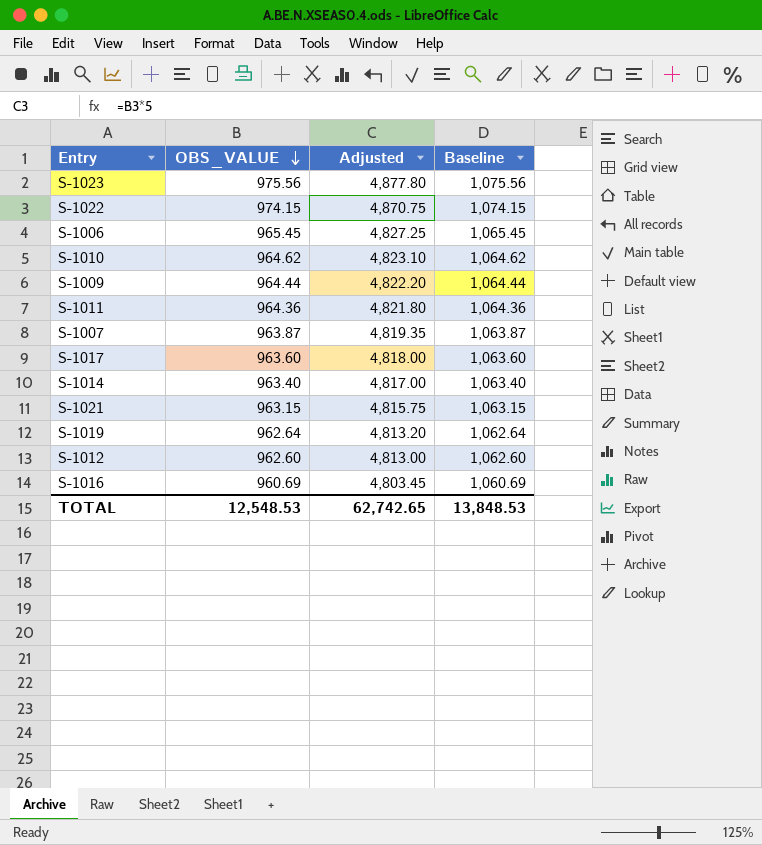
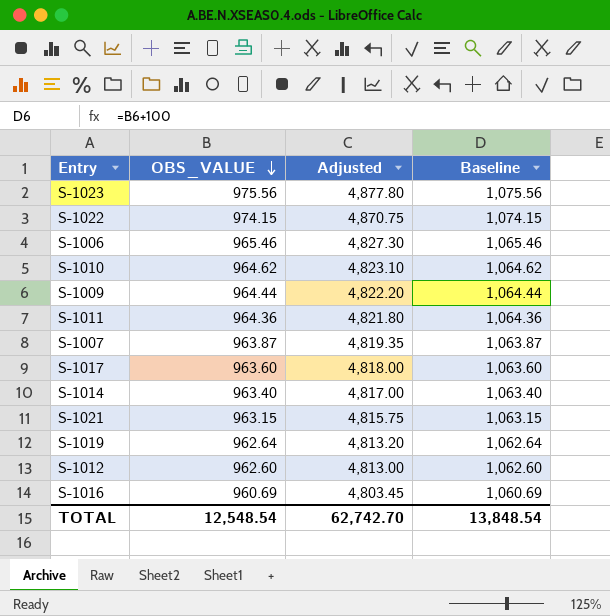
S-1006 | OBS_VALUE: 965.45 -> 965.46
S-1006 | Adjusted: 4,827.25 -> 4,827.30
S-1006 | Baseline: 1,065.45 -> 1,065.46
TOTAL | OBS_VALUE: 12,548.53 -> 12,548.54
TOTAL | Adjusted: 62,742.65 -> 62,742.70
TOTAL | Baseline: 13,848.53 -> 13,848.54

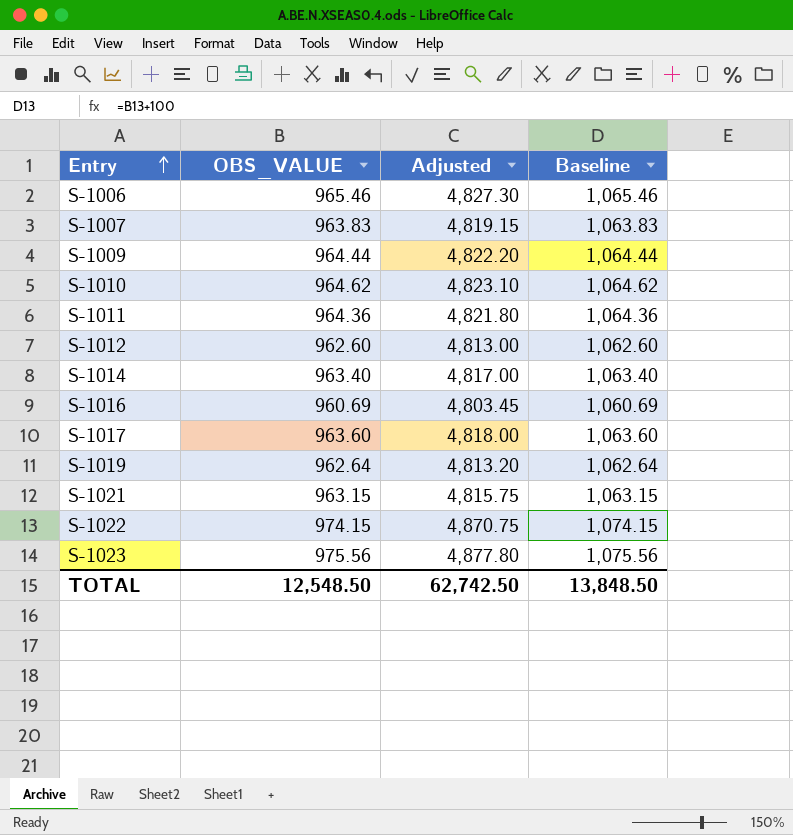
row order: OBS_VALUE descending -> Entry ascending
S-1007 | OBS_VALUE: 963.87 -> 963.83
S-1007 | Adjusted: 4,819.35 -> 4,819.15
S-1007 | Baseline: 1,063.87 -> 1,063.83
TOTAL | OBS_VALUE: 12,548.54 -> 12,548.50
TOTAL | Adjusted: 62,742.70 -> 62,742.50
TOTAL | Baseline: 13,848.54 -> 13,848.50

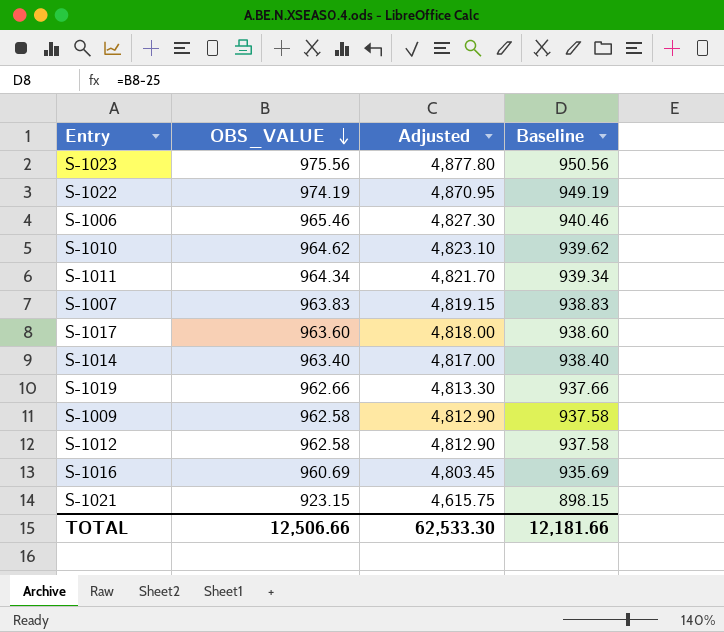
row order: Entry ascending -> OBS_VALUE descending
column Baseline | formula: [OBS_VALUE] + 100 -> [OBS_VALUE] - 25
S-1022 | OBS_VALUE: 974.15 -> 974.19
S-1022 | Adjusted: 4,870.75 -> 4,870.95
S-1011 | OBS_VALUE: 964.36 -> 964.34
S-1011 | Adjusted: 4,821.80 -> 4,821.70
S-1019 | OBS_VALUE: 962.64 -> 962.66
S-1019 | Adjusted: 4,813.20 -> 4,813.30
S-1009 | OBS_VALUE: 964.44 -> 962.58
S-1009 | Adjusted: 4,822.20 -> 4,812.90
S-1012 | OBS_VALUE: 962.60 -> 962.58
S-1012 | Adjusted: 4,813.00 -> 4,812.90
S-1021 | OBS_VALUE: 963.15 -> 923.15
S-1021 | Adjusted: 4,815.75 -> 4,615.75
TOTAL | OBS_VALUE: 12,548.50 -> 12,506.66
TOTAL | Adjusted: 62,742.50 -> 62,533.30
TOTAL | Baseline: 13,848.50 -> 12,181.66

